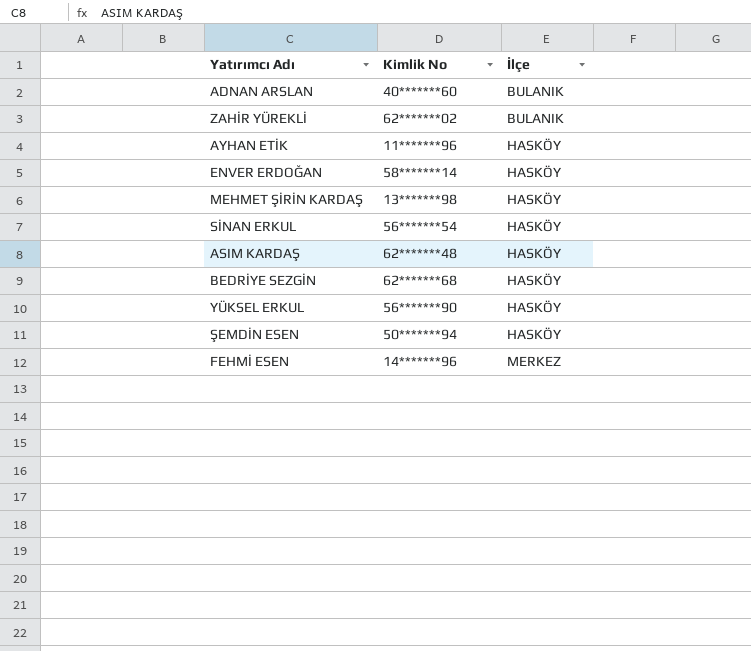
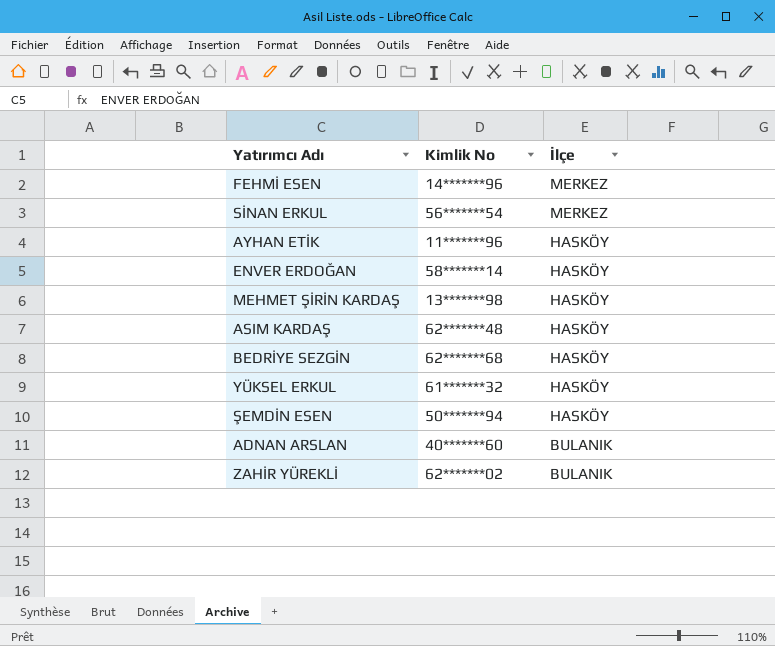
row order: İlçe ascending -> İlçe descending
SİNAN ERKUL | İlçe: HASKÖY -> MERKEZ
YÜKSEL ERKUL | Kimlik No: 56*******90 -> 61*******32

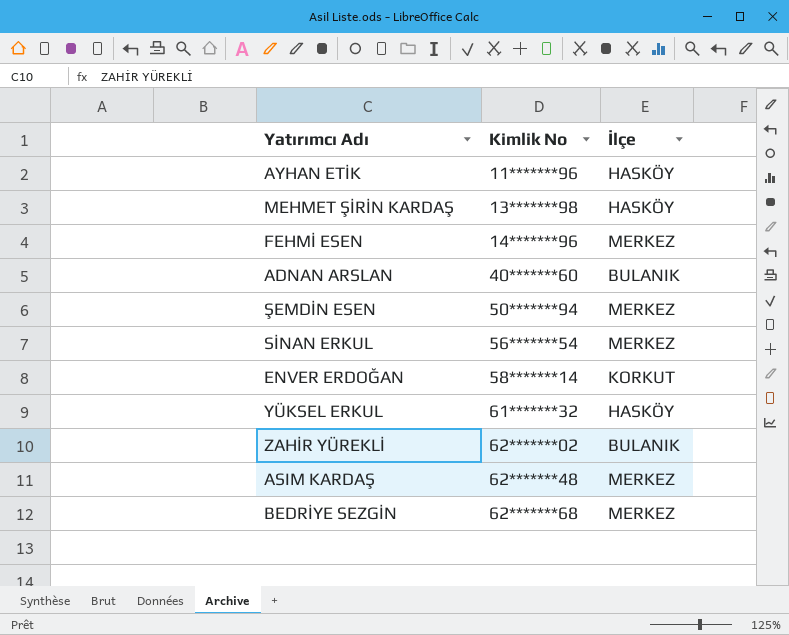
row order: İlçe descending -> Kimlik No ascending
ŞEMDİN ESEN | İlçe: HASKÖY -> MERKEZ
ENVER ERDOĞAN | İlçe: HASKÖY -> KORKUT
ASIM KARDAŞ | İlçe: HASKÖY -> MERKEZ
BEDRİYE SEZGİN | İlçe: HASKÖY -> MERKEZ

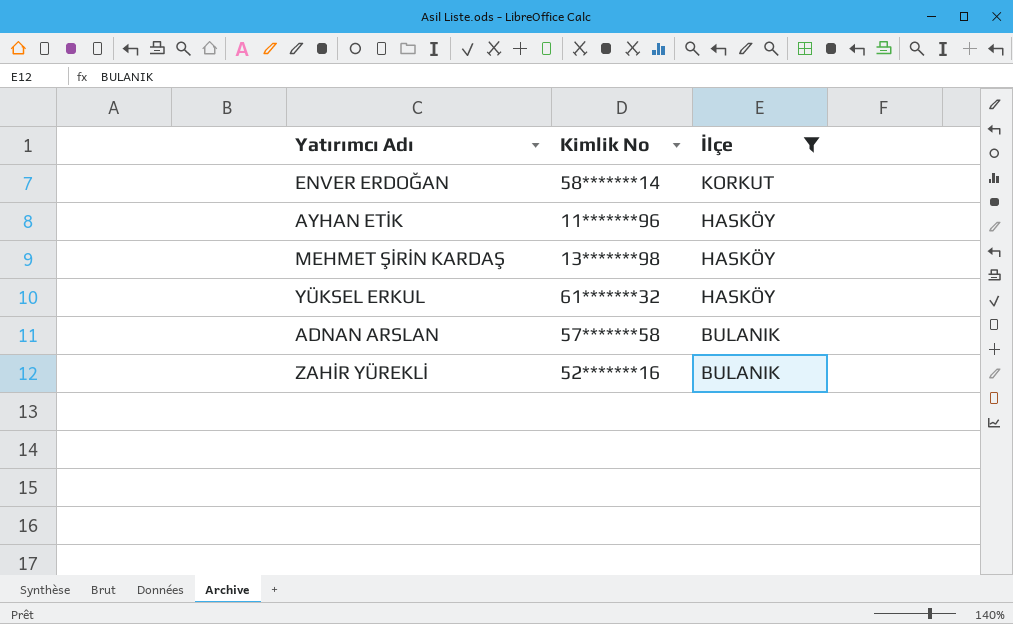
filter: none -> İlçe != MERKEZ
row order: Kimlik No ascending -> İlçe descending
ADNAN ARSLAN | Kimlik No: 40*******60 -> 57*******58
ZAHİR YÜREKLİ | Kimlik No: 62*******02 -> 52*******16

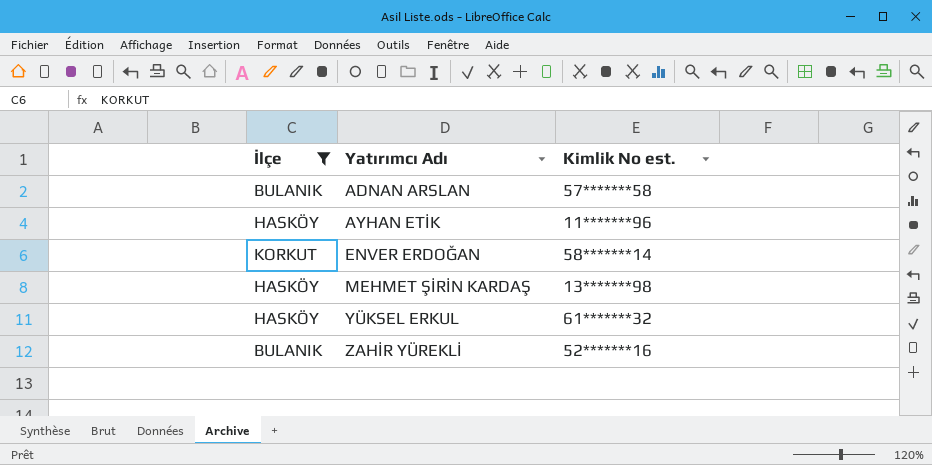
row order: İlçe descending -> Yatırımcı Adı ascending
column İlçe | position: 3 -> 1
column name: Kimlik No -> Kimlik No est.

